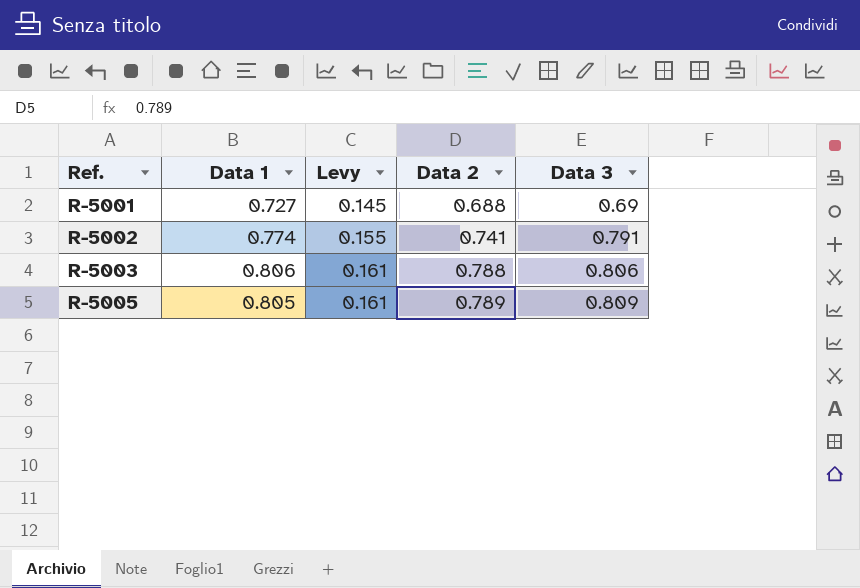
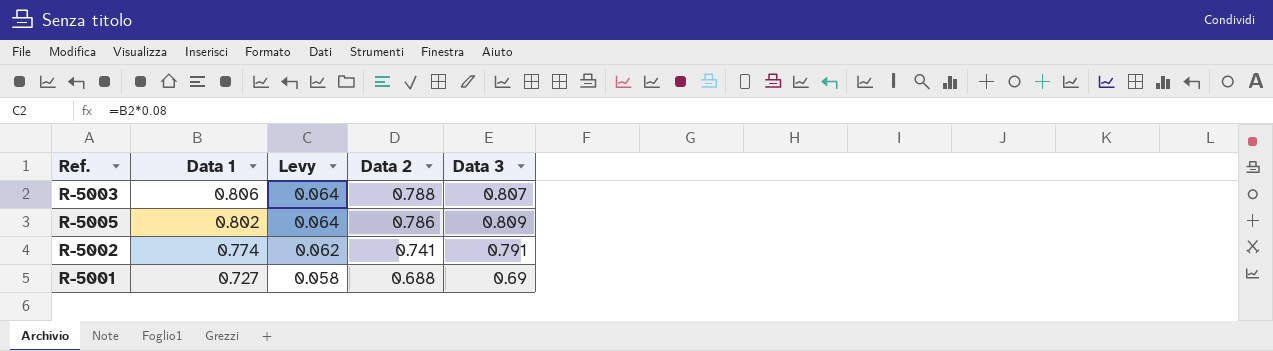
row order: Ref. ascending -> Data 1 descending
column Levy | formula: [Data 1] * 0.2 -> [Data 1] * 0.08
R-5003 | Data 3: 0.806 -> 0.807
R-5005 | Data 1: 0.805 -> 0.802
R-5005 | Data 2: 0.789 -> 0.786

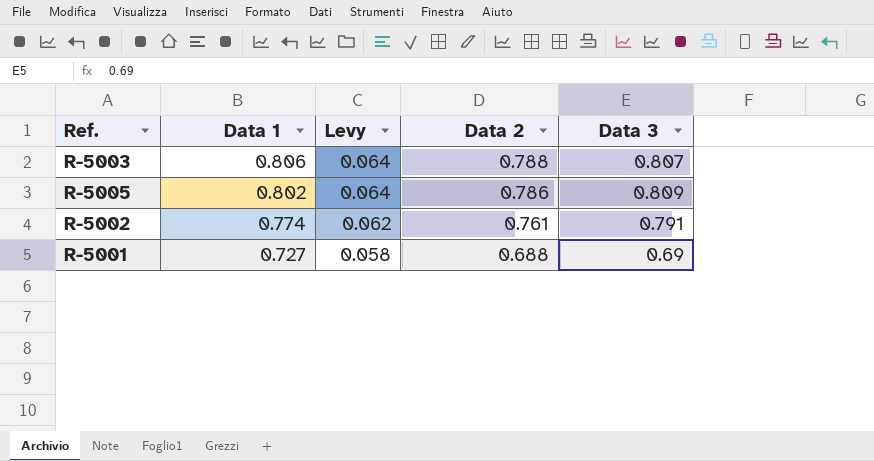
R-5002 | Data 2: 0.741 -> 0.761

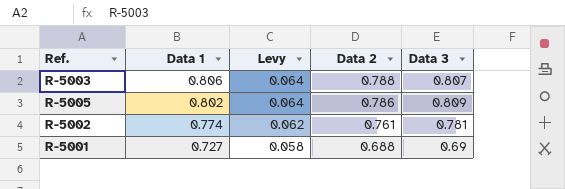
R-5002 | Data 3: 0.791 -> 0.781

